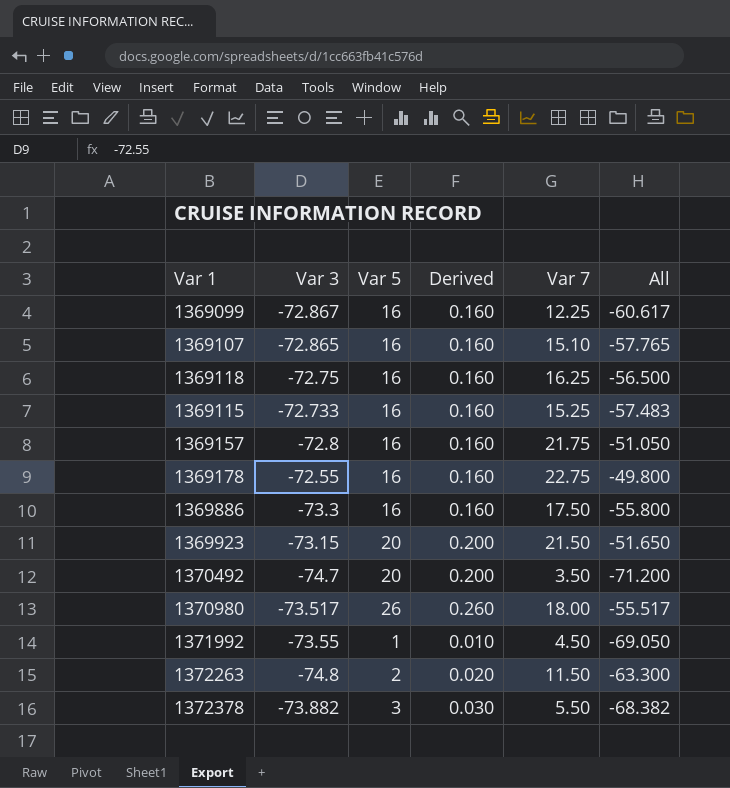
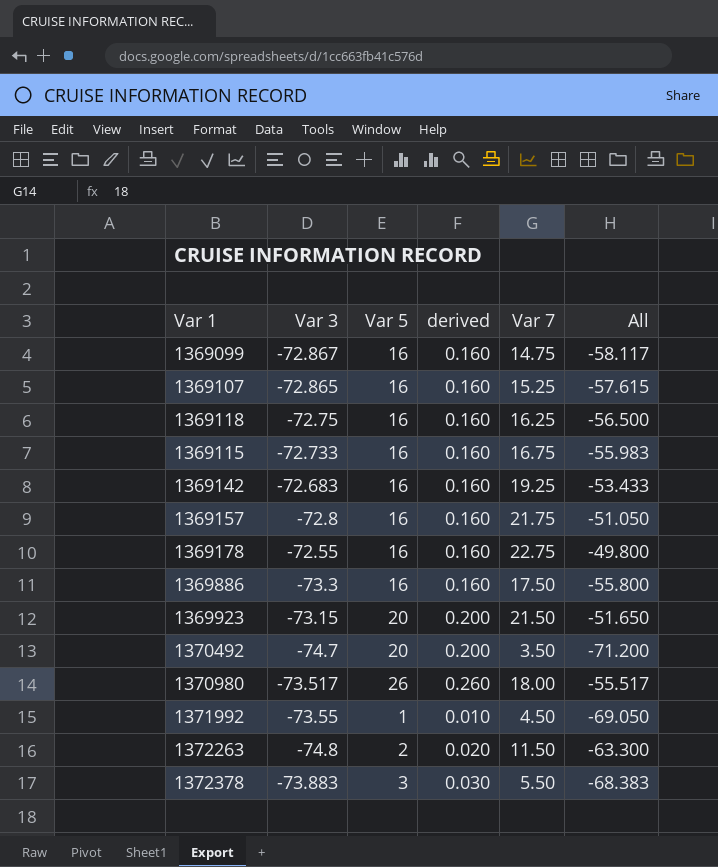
column name: Derived -> derived
1369099 | Var 7: 12.25 -> 14.75
1369099 | All: -60.617 -> -58.117
1369107 | Var 7: 15.10 -> 15.25
1369107 | All: -57.765 -> -57.615
1369115 | Var 7: 15.25 -> 16.75
1369115 | All: -57.483 -> -55.983
row 1369142: none -> -72.683 | 16 | 0.160 | 19.25 | -53.433
1372378 | Var 3: -73.882 -> -73.883
1372378 | All: -68.382 -> -68.383

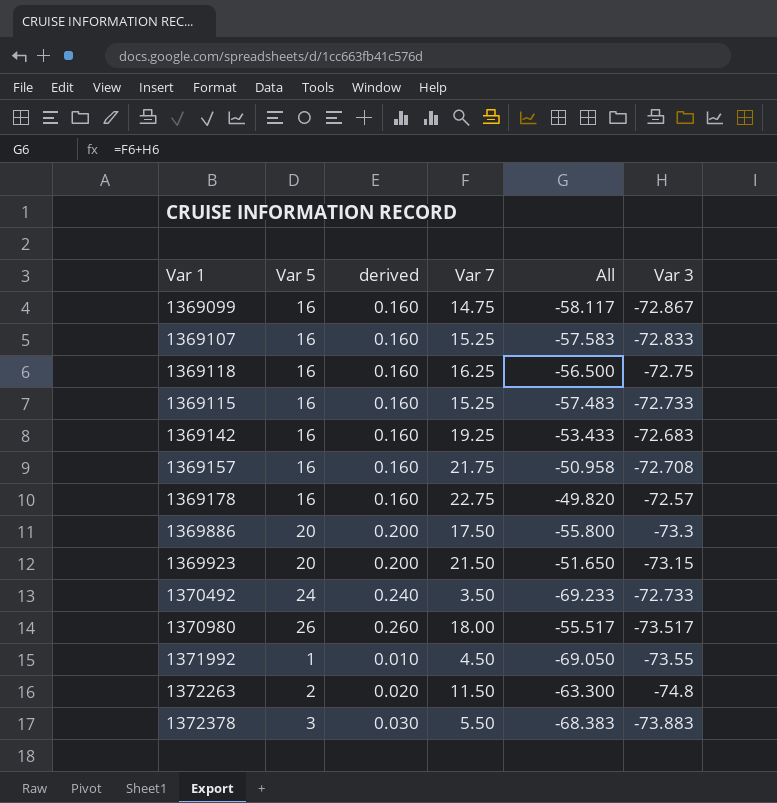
column Var 3 | position: 2 -> 6
1369107 | All: -57.615 -> -57.583
1369107 | Var 3: -72.865 -> -72.833
1369115 | Var 7: 16.75 -> 15.25
1369115 | All: -55.983 -> -57.483
1369157 | All: -51.050 -> -50.958
1369157 | Var 3: -72.8 -> -72.708
1369178 | All: -49.800 -> -49.820
1369178 | Var 3: -72.55 -> -72.57
1369886 | Var 5: 16 -> 20
1369886 | derived: 0.160 -> 0.200
1370492 | Var 5: 20 -> 24
1370492 | derived: 0.200 -> 0.240
1370492 | All: -71.200 -> -69.233
1370492 | Var 3: -74.7 -> -72.733

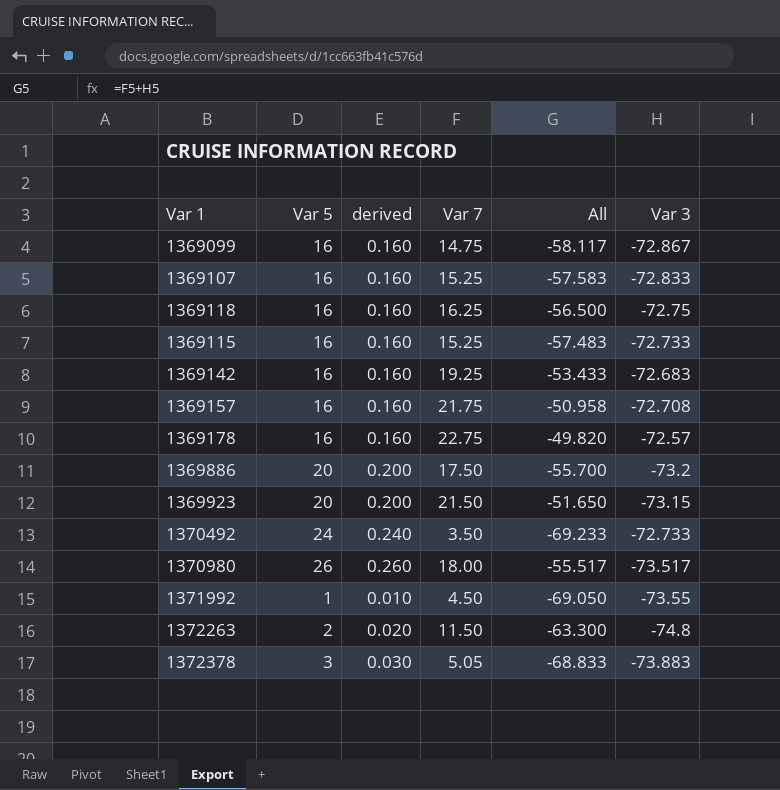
1369886 | All: -55.800 -> -55.700
1369886 | Var 3: -73.3 -> -73.2
1372378 | Var 7: 5.50 -> 5.05
1372378 | All: -68.383 -> -68.833

